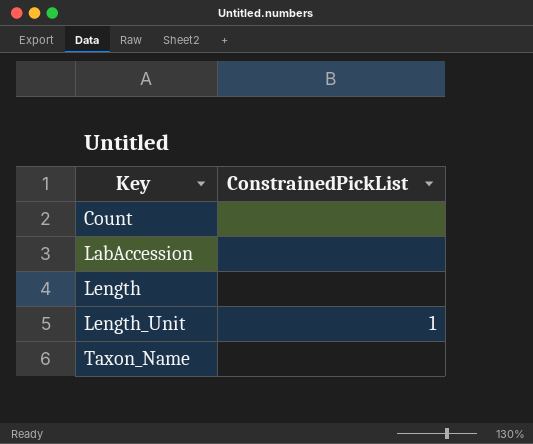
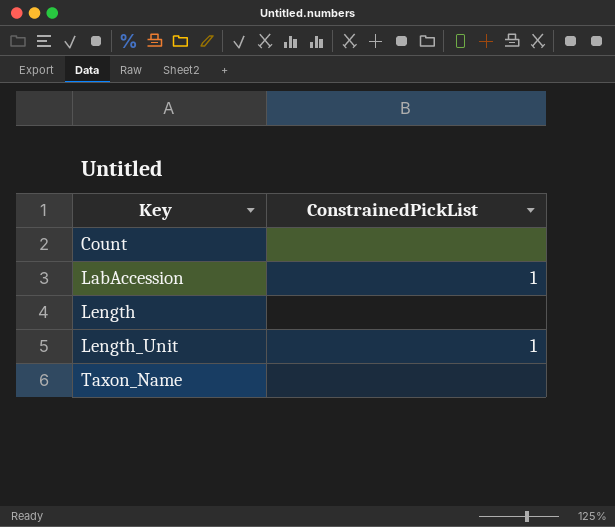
LabAccession | ConstrainedPickList: none -> 1

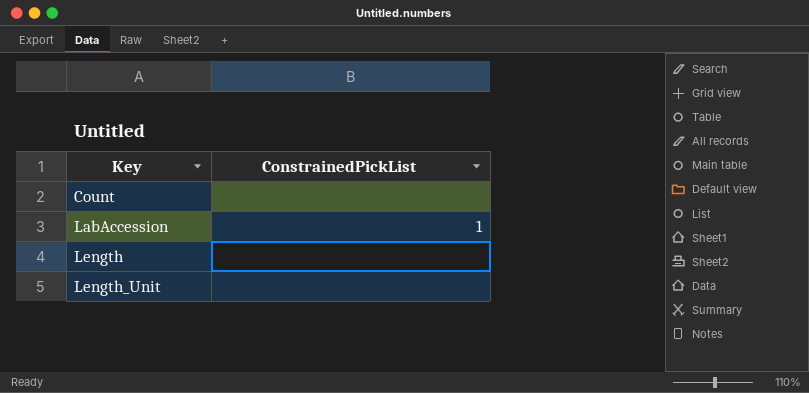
row Taxon_Name: none -> none
Length_Unit | ConstrainedPickList: 1 -> none

